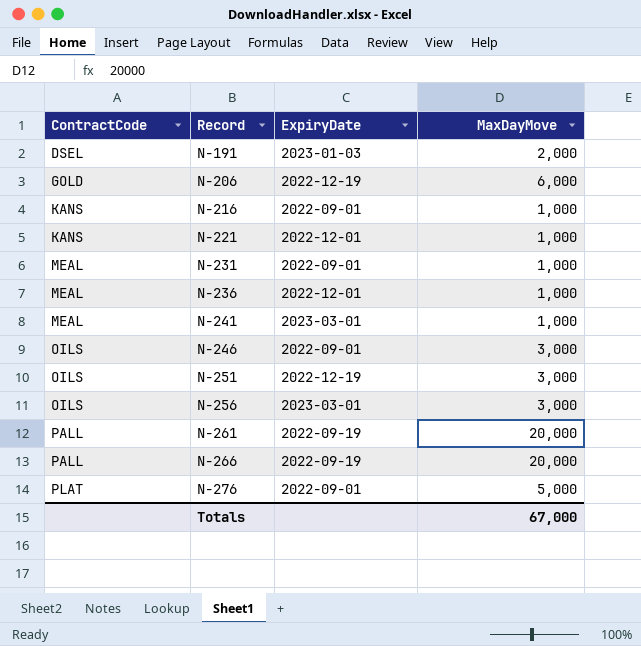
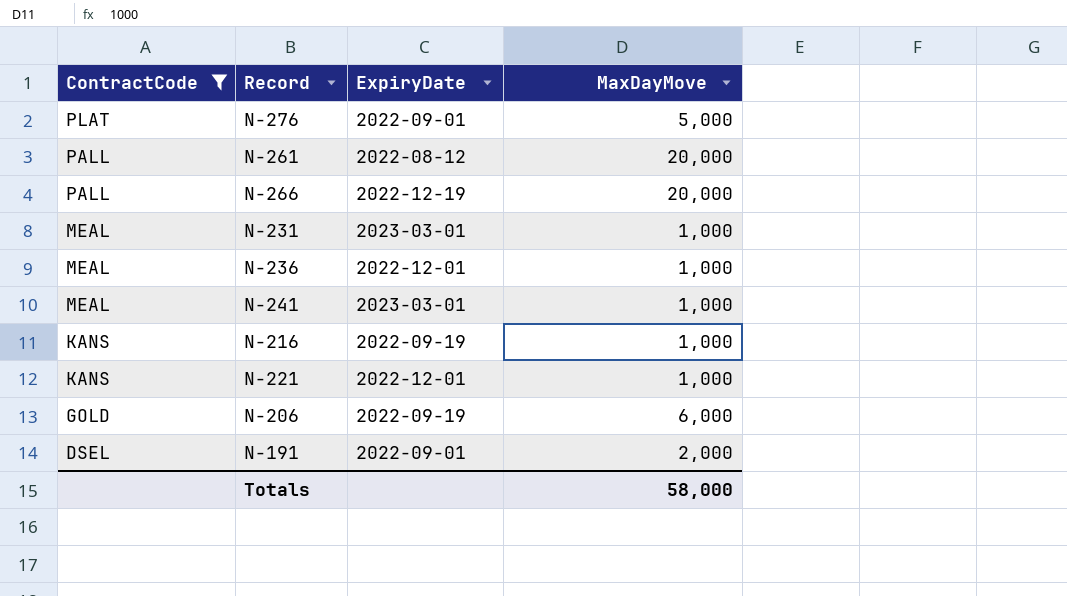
filter: none -> ContractCode != OILS
row order: ContractCode ascending -> ContractCode descending
N-261 | ExpiryDate: 2022-09-19 -> 2022-08-12
N-266 | ExpiryDate: 2022-09-19 -> 2022-12-19
N-231 | ExpiryDate: 2022-09-01 -> 2023-03-01
N-216 | ExpiryDate: 2022-09-01 -> 2022-09-19
N-206 | ExpiryDate: 2022-12-19 -> 2022-09-19
N-191 | ExpiryDate: 2023-01-03 -> 2022-09-01
Totals | MaxDayMove: 67,000 -> 58,000

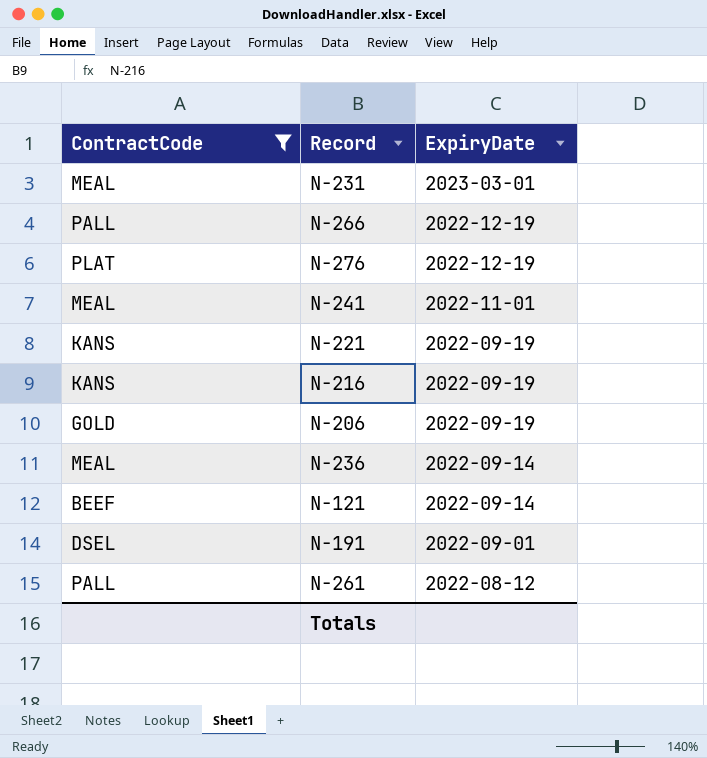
row order: ContractCode descending -> ExpiryDate descending
column MaxDayMove | position: 4 -> none
N-276 | ExpiryDate: 2022-09-01 -> 2022-12-19
N-241 | ExpiryDate: 2023-03-01 -> 2022-11-01
N-221 | ExpiryDate: 2022-12-01 -> 2022-09-19
N-236 | ExpiryDate: 2022-12-01 -> 2022-09-14
row N-121: none -> BEEF | 2022-09-14

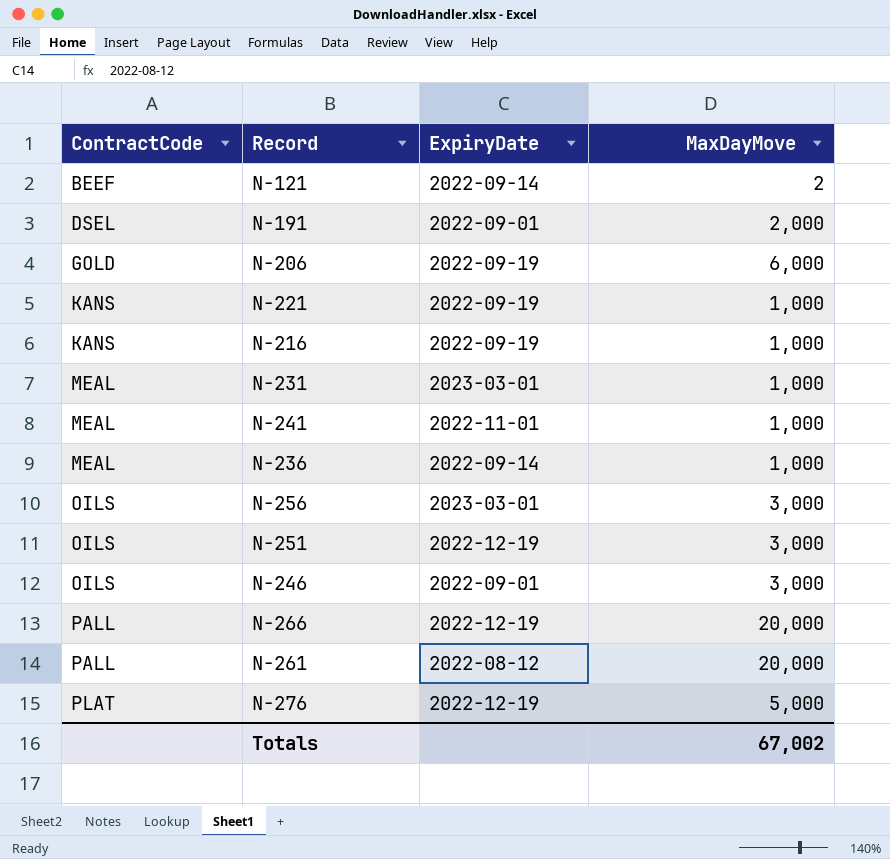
filter: ContractCode != OILS -> none
row order: ExpiryDate descending -> ContractCode ascending
column MaxDayMove | position: none -> 4

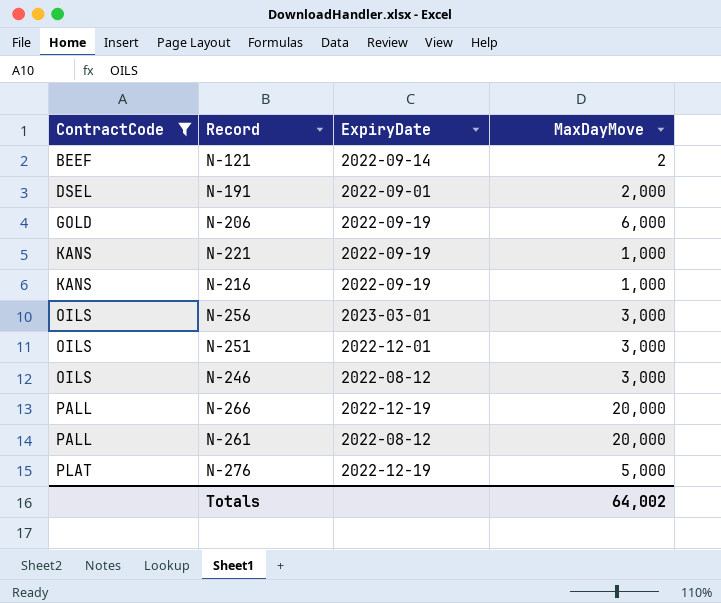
filter: none -> ContractCode != MEAL
N-251 | ExpiryDate: 2022-12-19 -> 2022-12-01
N-246 | ExpiryDate: 2022-09-01 -> 2022-08-12
Totals | MaxDayMove: 67,002 -> 64,002

